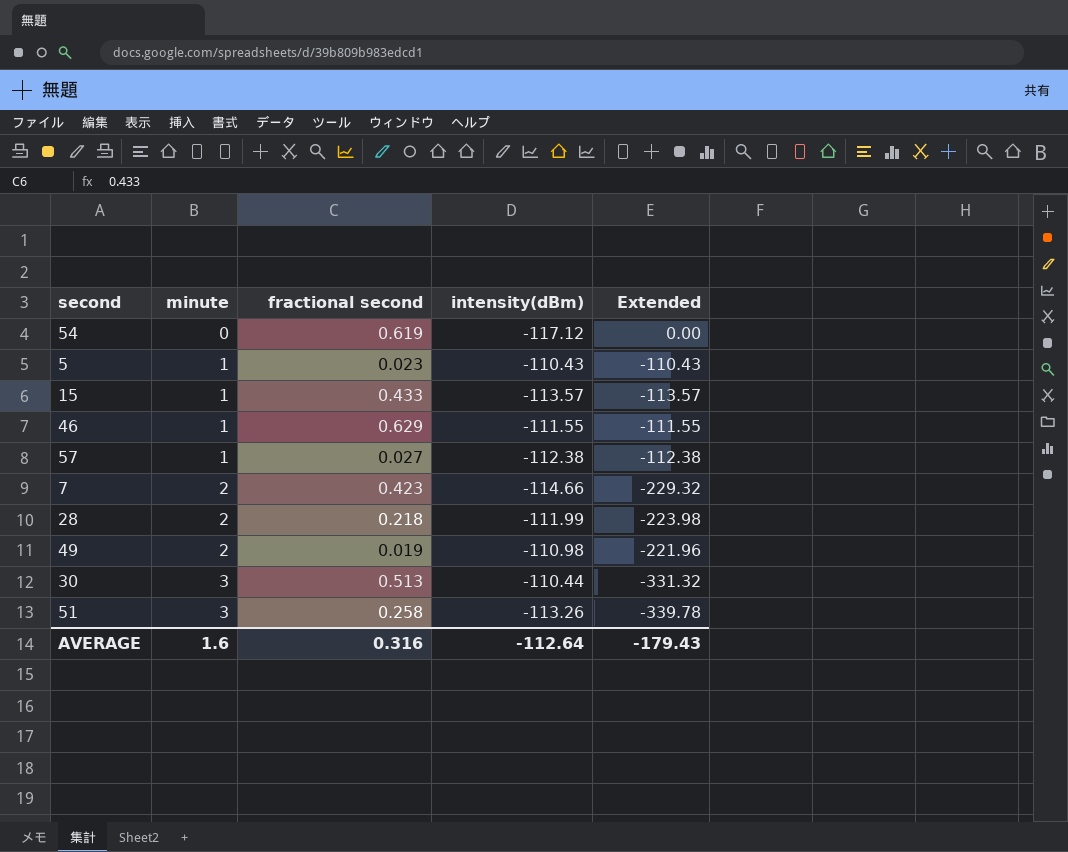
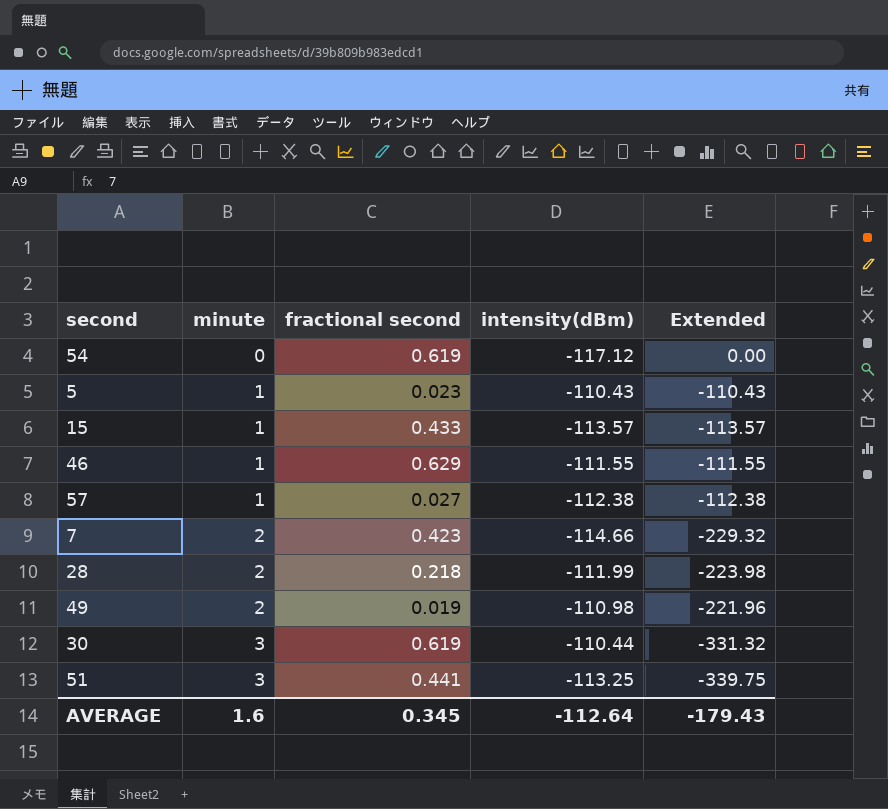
30 | fractional second: 0.513 -> 0.619
51 | fractional second: 0.258 -> 0.441
51 | intensity(dBm): -113.26 -> -113.25
51 | Extended: -339.78 -> -339.75
AVERAGE | fractional second: 0.316 -> 0.345

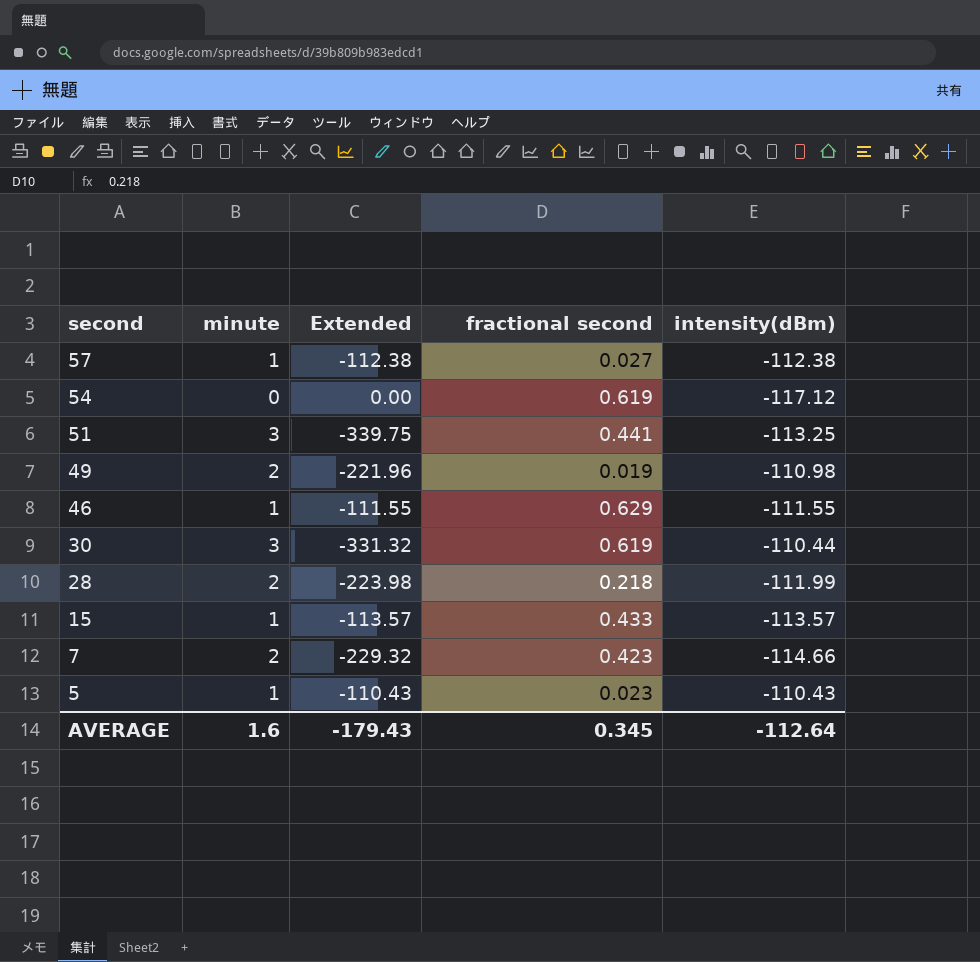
row order: minute ascending -> second descending
column Extended | position: 5 -> 3

